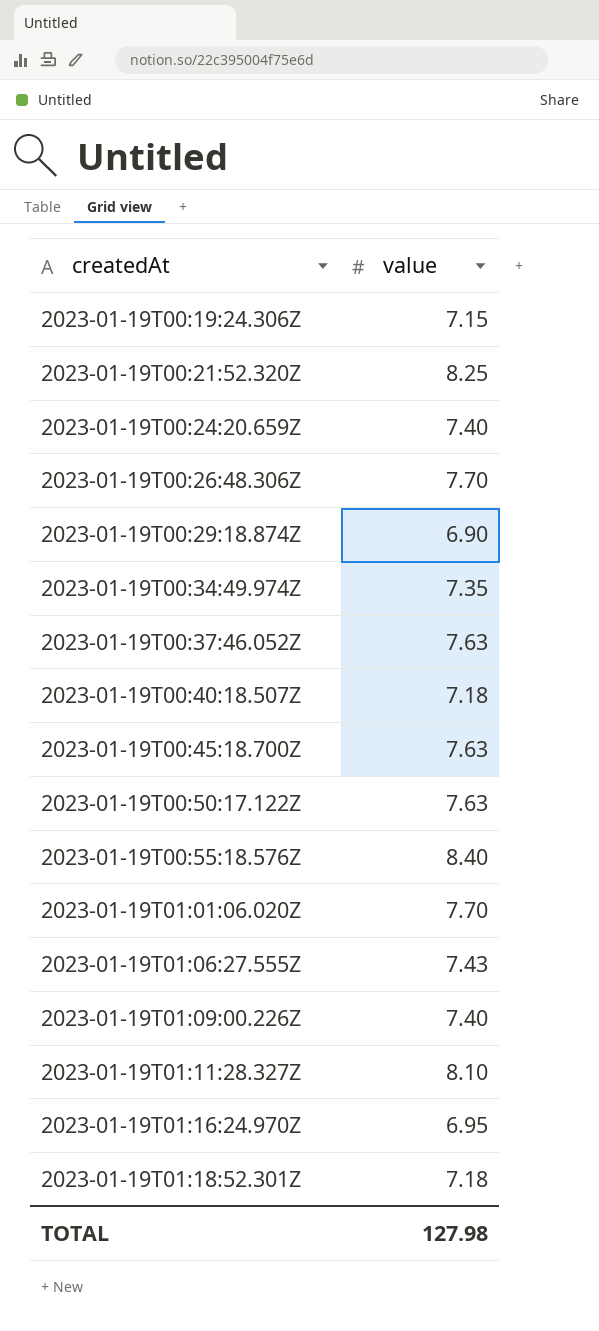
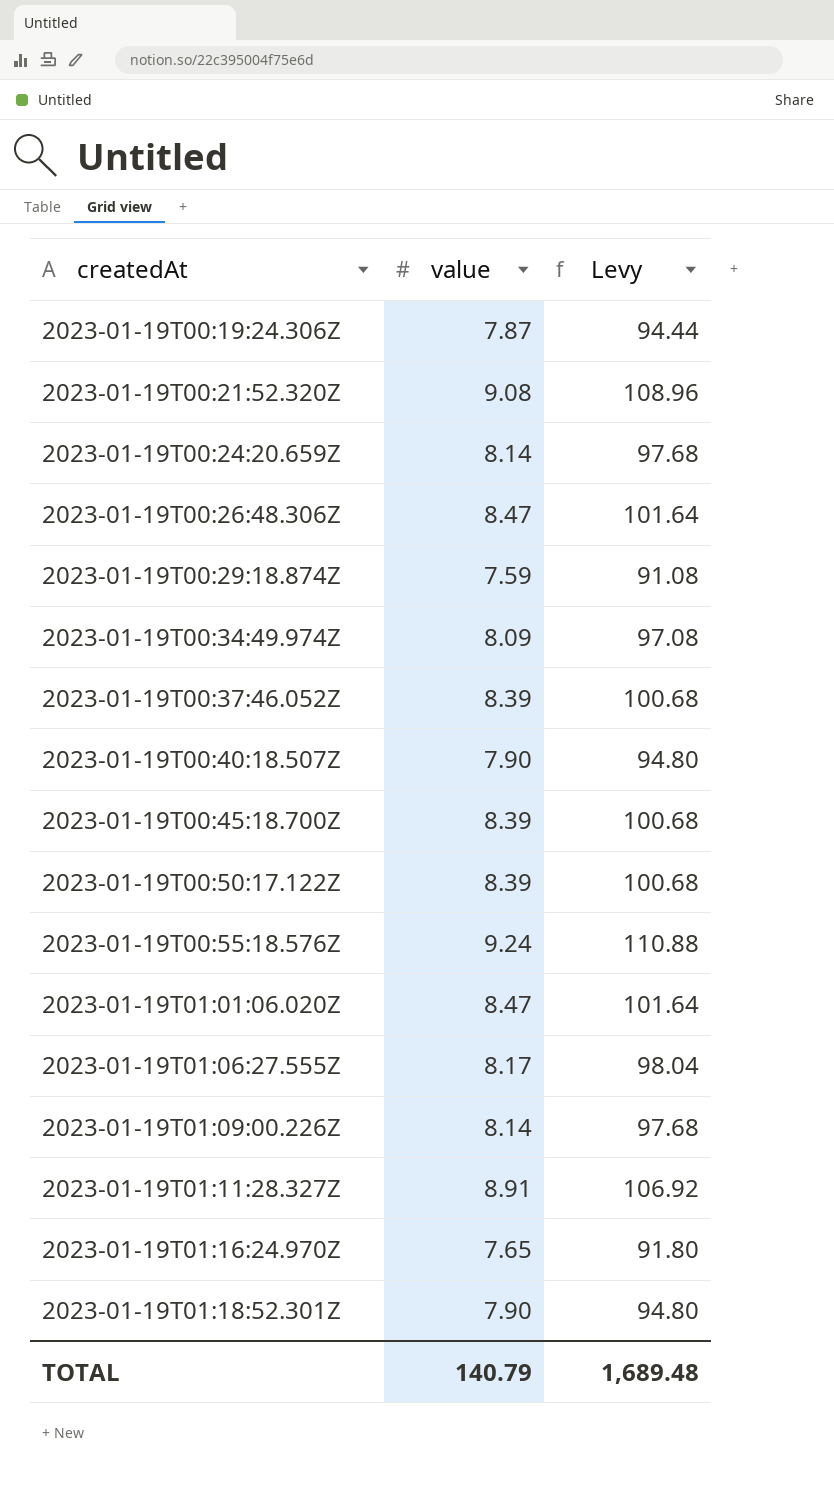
column Levy | formula: none -> [value] * 12
2023-01-19T00:19:24.306Z | value: 7.15 -> 7.87
2023-01-19T00:21:52.320Z | value: 8.25 -> 9.08
2023-01-19T00:24:20.659Z | value: 7.40 -> 8.14
2023-01-19T00:26:48.306Z | value: 7.70 -> 8.47
2023-01-19T00:29:18.874Z | value: 6.90 -> 7.59
2023-01-19T00:34:49.974Z | value: 7.35 -> 8.09
2023-01-19T00:37:46.052Z | value: 7.63 -> 8.39
2023-01-19T00:40:18.507Z | value: 7.18 -> 7.90
2023-01-19T00:45:18.700Z | value: 7.63 -> 8.39
2023-01-19T00:50:17.122Z | value: 7.63 -> 8.39
2023-01-19T00:55:18.576Z | value: 8.40 -> 9.24
2023-01-19T01:01:06.020Z | value: 7.70 -> 8.47
2023-01-19T01:06:27.555Z | value: 7.43 -> 8.17
2023-01-19T01:09:00.226Z | value: 7.40 -> 8.14
2023-01-19T01:11:28.327Z | value: 8.10 -> 8.91
2023-01-19T01:16:24.970Z | value: 6.95 -> 7.65
2023-01-19T01:18:52.301Z | value: 7.18 -> 7.90
TOTAL | value: 127.98 -> 140.79

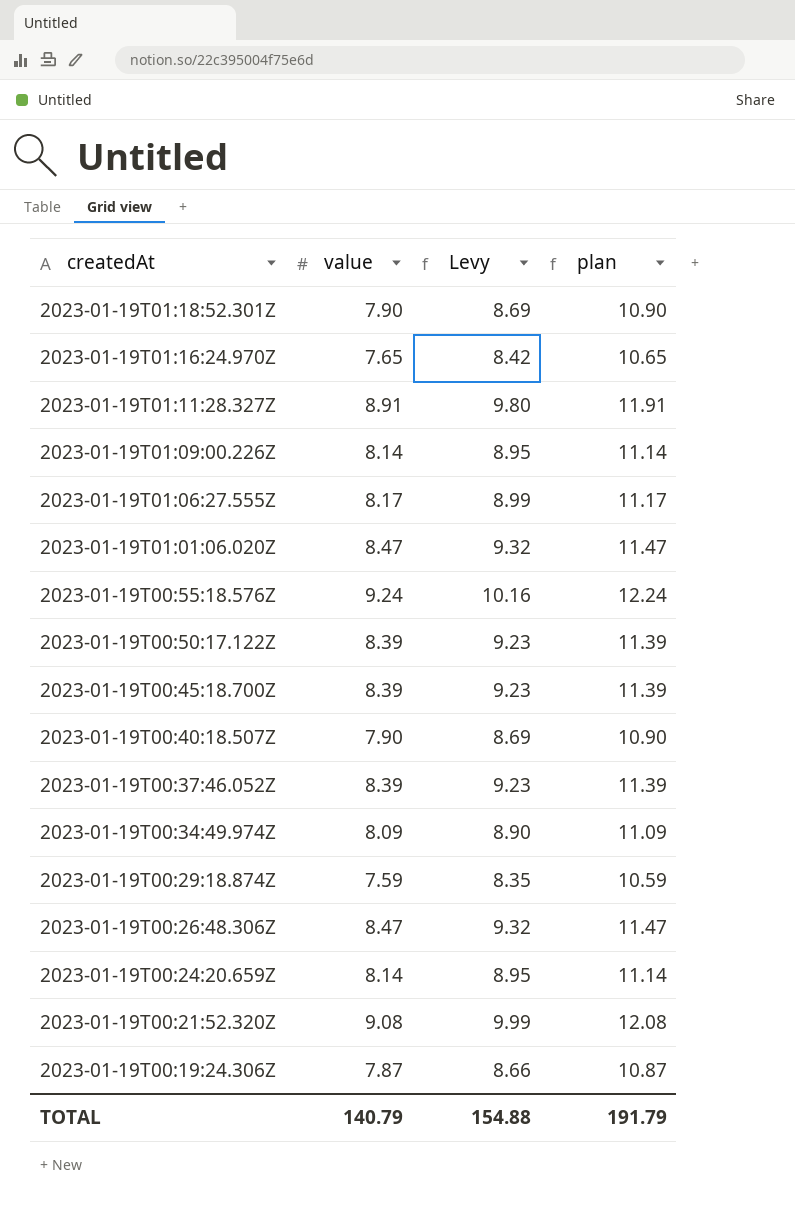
row order: createdAt ascending -> createdAt descending
column Levy | formula: [value] * 12 -> [value] * 1.1
column plan | formula: none -> [value] + 3
TOTAL | Levy: 1,689.48 -> 154.88

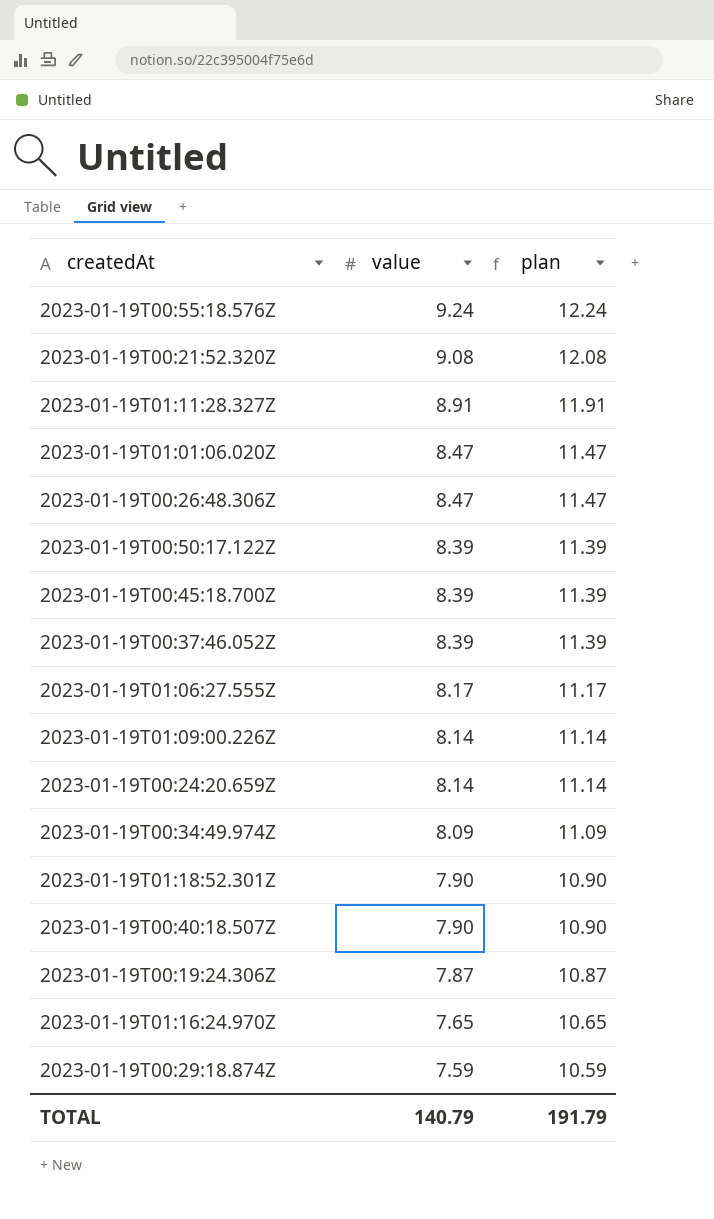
row order: createdAt descending -> value descending
column Levy | formula: [value] * 1.1 -> none

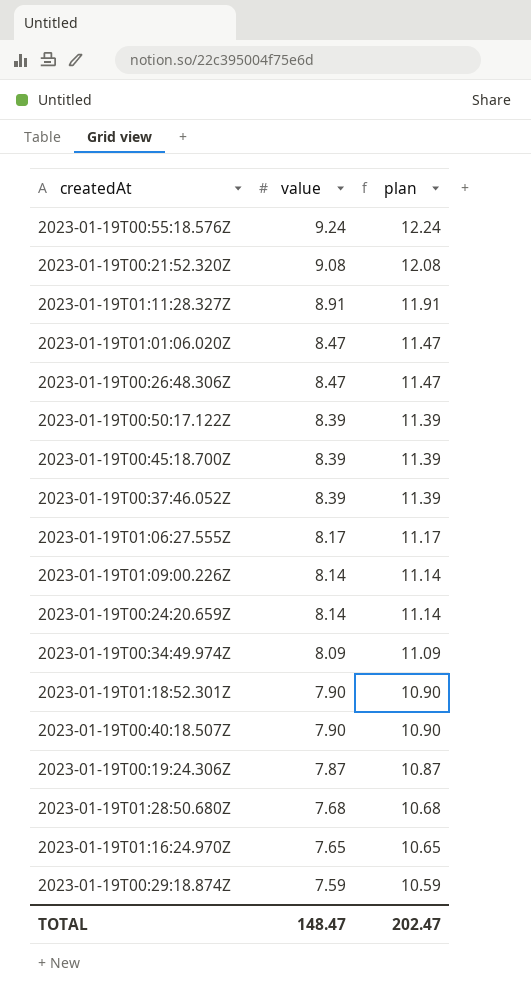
row 2023-01-19T01:28:50.680Z: none -> 7.68 | 10.68
TOTAL | value: 140.79 -> 148.47
TOTAL | plan: 191.79 -> 202.47

